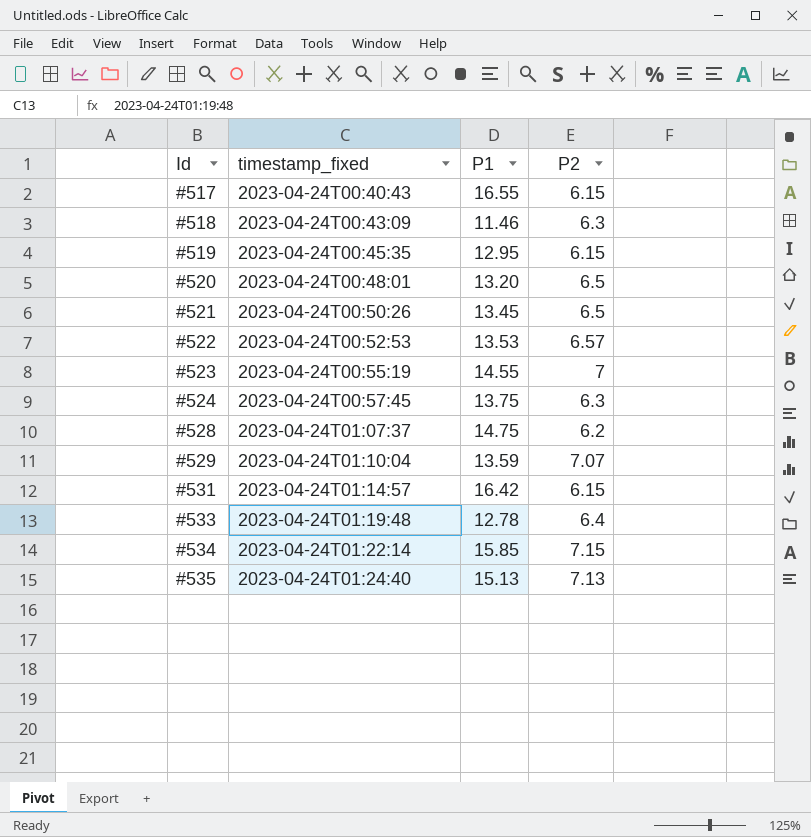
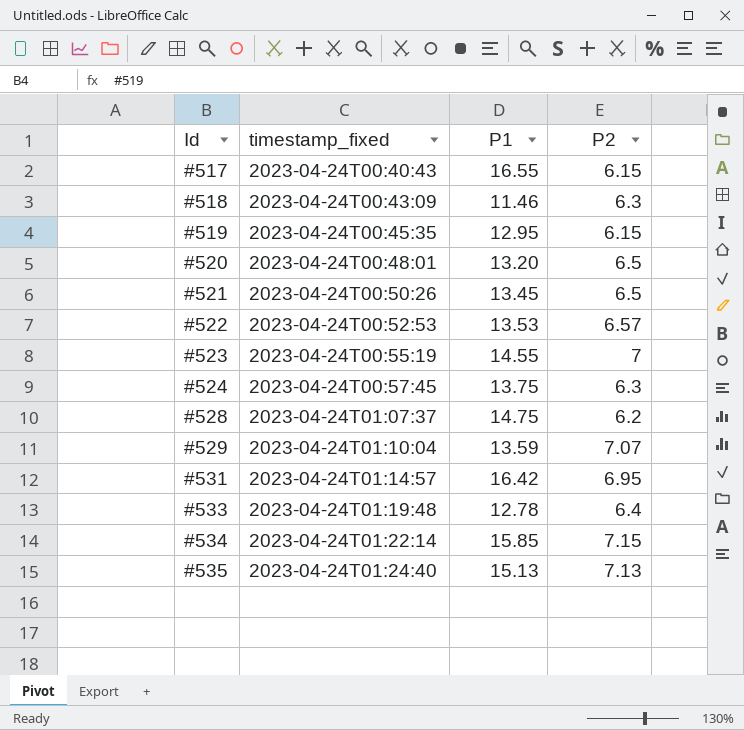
#531 | P2: 6.15 -> 6.95

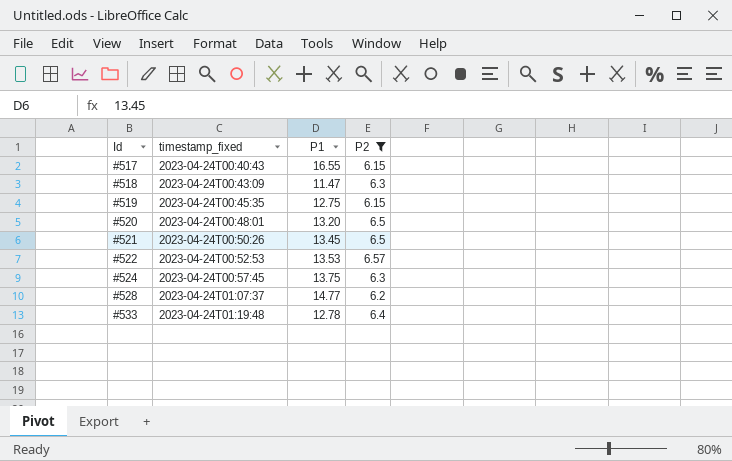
filter: none -> P2 <= 6.57
#518 | P1: 11.46 -> 11.47
#519 | P1: 12.95 -> 12.75
#528 | P1: 14.75 -> 14.77

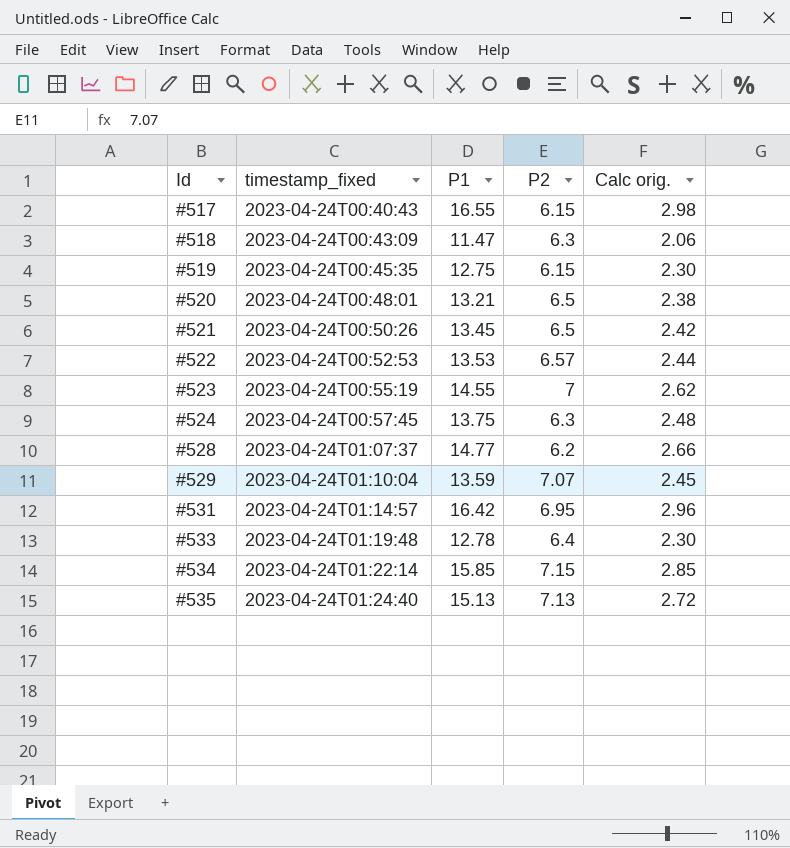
filter: P2 <= 6.57 -> none
column Calc orig. | formula: none -> [P1] * 0.18
#520 | P1: 13.20 -> 13.21

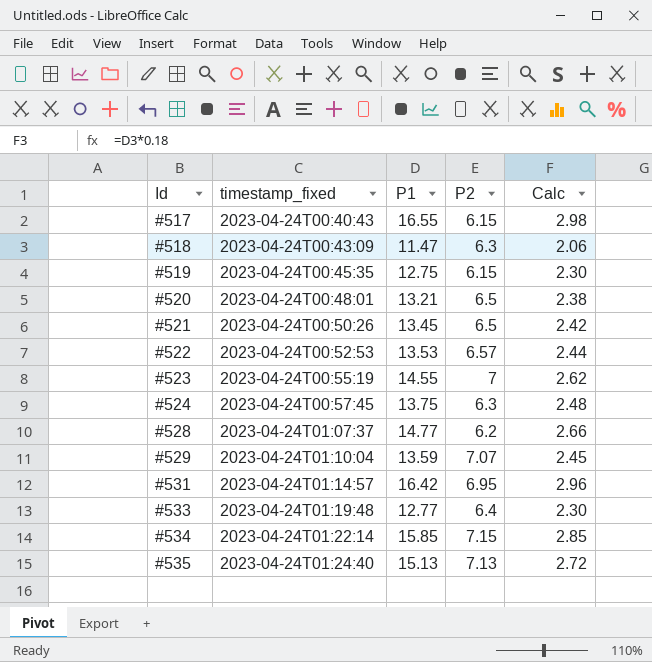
column name: Calc orig. -> Calc
#533 | P1: 12.78 -> 12.77

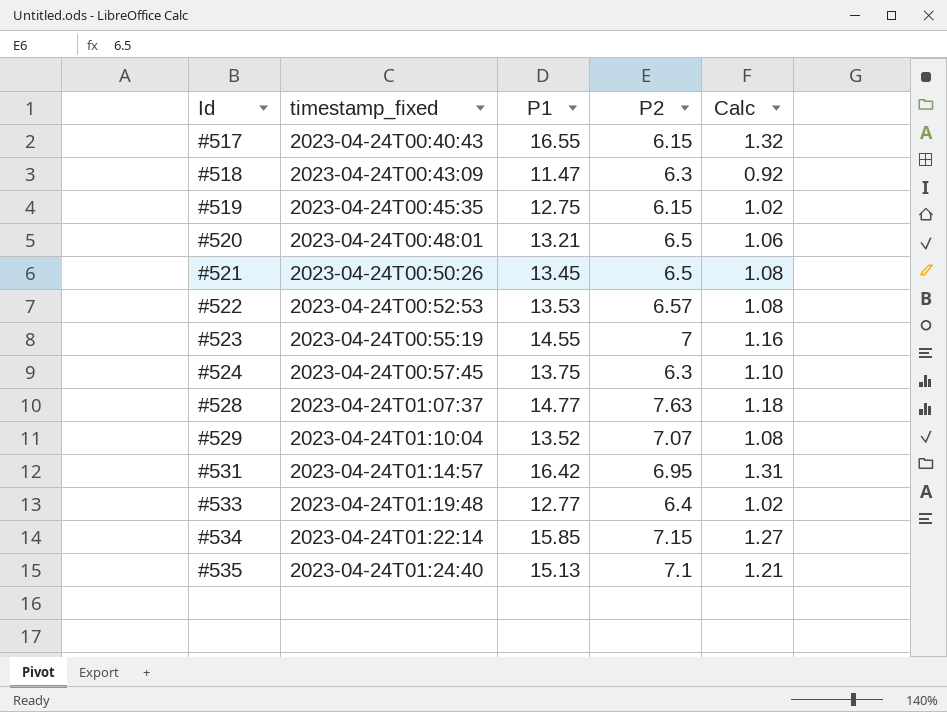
column Calc | formula: [P1] * 0.18 -> [P1] * 0.08
#528 | P2: 6.2 -> 7.63
#529 | P1: 13.59 -> 13.52
#535 | P2: 7.13 -> 7.1

